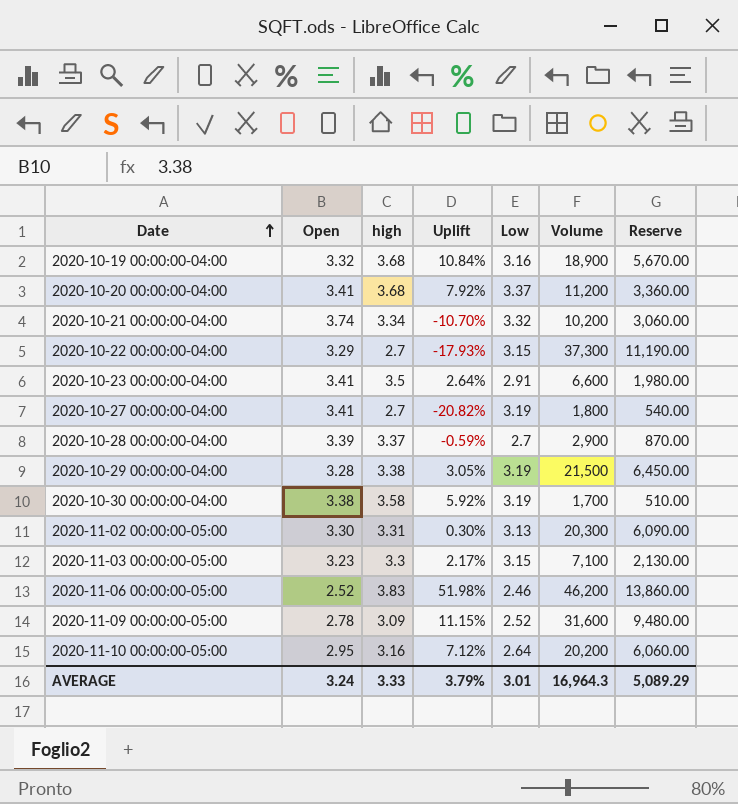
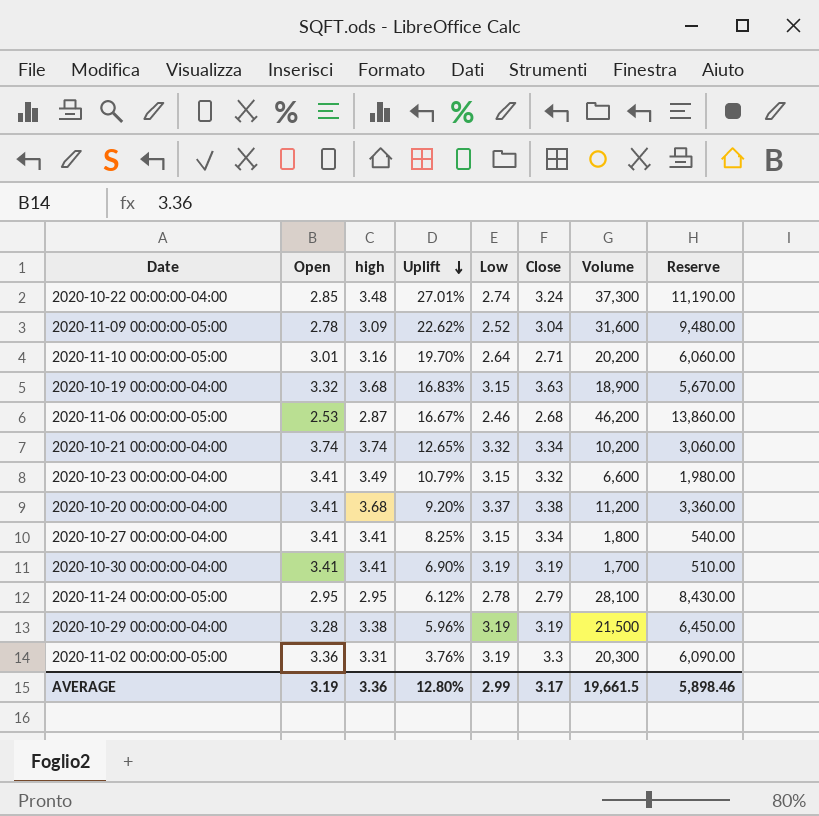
row order: Date ascending -> Uplift descending
column Uplift | formula: ([high] - [Open]) / [Open] -> ([high] - [Low]) / [Low]
column Close | position: none -> 6
row 2020-10-28 00:00:00-04:00: 3.39 | 3.37 | -0.59% | 2.7 | 2,900 | 870.00 -> none
row 2020-11-03 00:00:00-05:00: 3.23 | 3.3 | 2.17% | 3.15 | 7,100 | 2,130.00 -> none
2020-10-22 00:00:00-04:00 | Open: 3.29 -> 2.85
2020-10-22 00:00:00-04:00 | high: 2.7 -> 3.48
2020-10-22 00:00:00-04:00 | Low: 3.15 -> 2.74
2020-11-10 00:00:00-05:00 | Open: 2.95 -> 3.01
2020-10-19 00:00:00-04:00 | Low: 3.16 -> 3.15
2020-11-06 00:00:00-05:00 | Open: 2.52 -> 2.53
2020-11-06 00:00:00-05:00 | high: 3.83 -> 2.87
2020-10-21 00:00:00-04:00 | high: 3.34 -> 3.74
2020-10-23 00:00:00-04:00 | high: 3.5 -> 3.49
2020-10-23 00:00:00-04:00 | Low: 2.91 -> 3.15
2020-10-27 00:00:00-04:00 | high: 2.7 -> 3.41
2020-10-27 00:00:00-04:00 | Low: 3.19 -> 3.15
2020-10-30 00:00:00-04:00 | Open: 3.38 -> 3.41
2020-10-30 00:00:00-04:00 | high: 3.58 -> 3.41
row 2020-11-24 00:00:00-05:00: none -> 2.95 | 2.95 | 6.12% | 2.78 | 2.79 | 28,100 | 8,430.00
2020-11-02 00:00:00-05:00 | Open: 3.30 -> 3.36
2020-11-02 00:00:00-05:00 | Low: 3.13 -> 3.19
AVERAGE | Open: 3.24 -> 3.19
AVERAGE | high: 3.33 -> 3.36
AVERAGE | Uplift: 3.79% -> 12.80%
AVERAGE | Low: 3.01 -> 2.99
AVERAGE | Volume: 16,964.3 -> 19,661.5
AVERAGE | Reserve: 5,089.29 -> 5,898.46

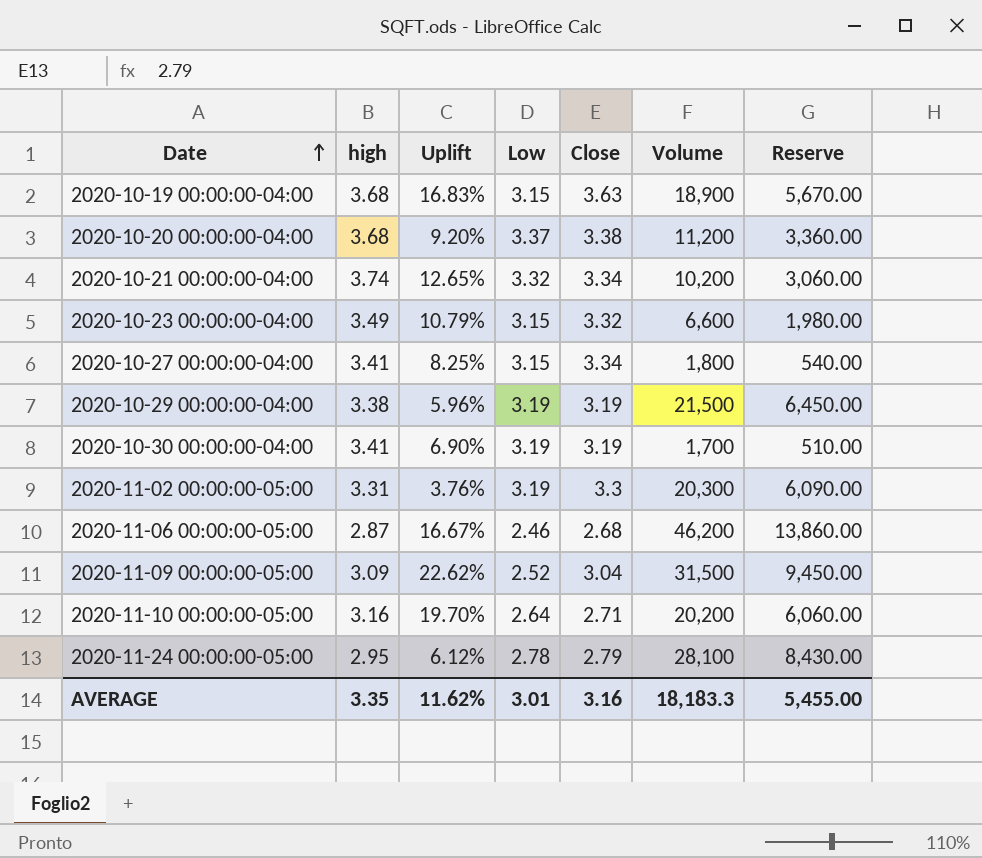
row order: Uplift descending -> Date ascending
column Open | position: 2 -> none
row 2020-10-22 00:00:00-04:00: 2.85 | 3.48 | 27.01% | 2.74 | 3.24 | 37,300 | 11,190.00 -> none
2020-11-09 00:00:00-05:00 | Volume: 31,600 -> 31,500
2020-11-09 00:00:00-05:00 | Reserve: 9,480.00 -> 9,450.00
AVERAGE | high: 3.36 -> 3.35
AVERAGE | Uplift: 12.80% -> 11.62%
AVERAGE | Low: 2.99 -> 3.01
AVERAGE | Close: 3.17 -> 3.16
AVERAGE | Volume: 19,661.5 -> 18,183.3
AVERAGE | Reserve: 5,898.46 -> 5,455.00

